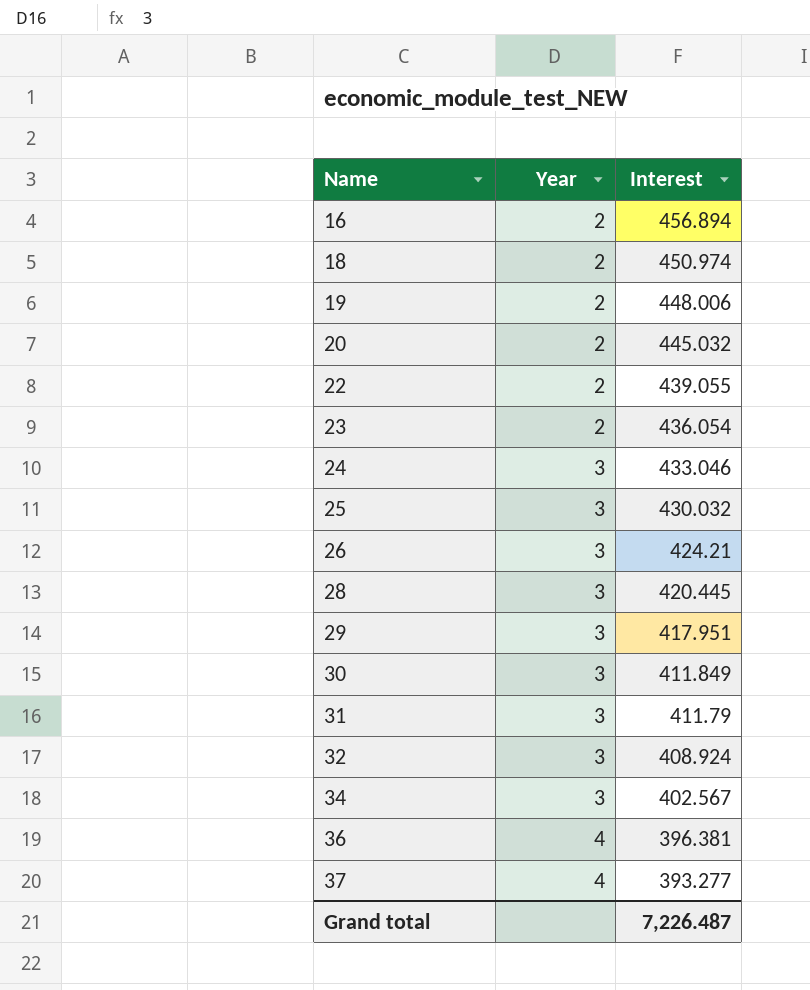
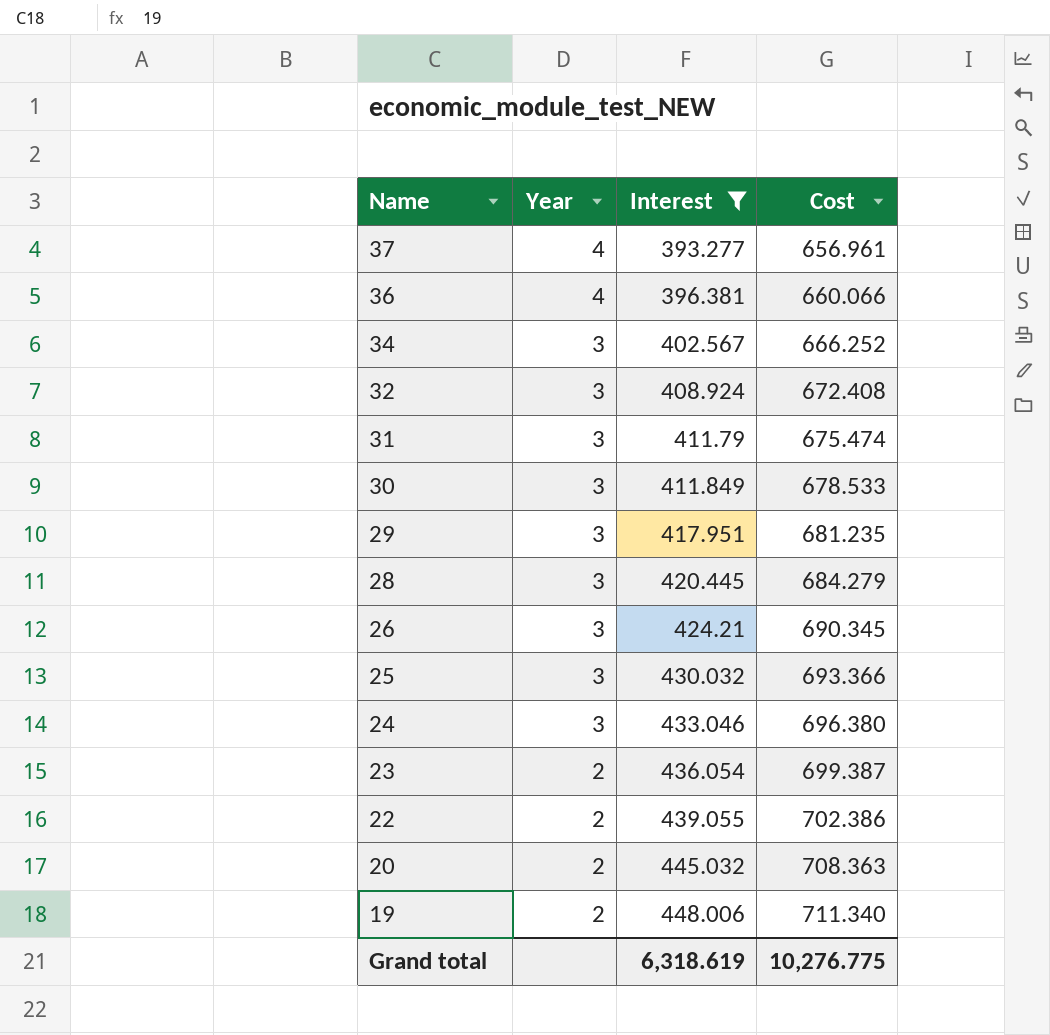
filter: none -> Interest <= 448.006
row order: Name ascending -> Name descending
column Cost | position: none -> 4
Grand total | Interest: 7,226.487 -> 6,318.619

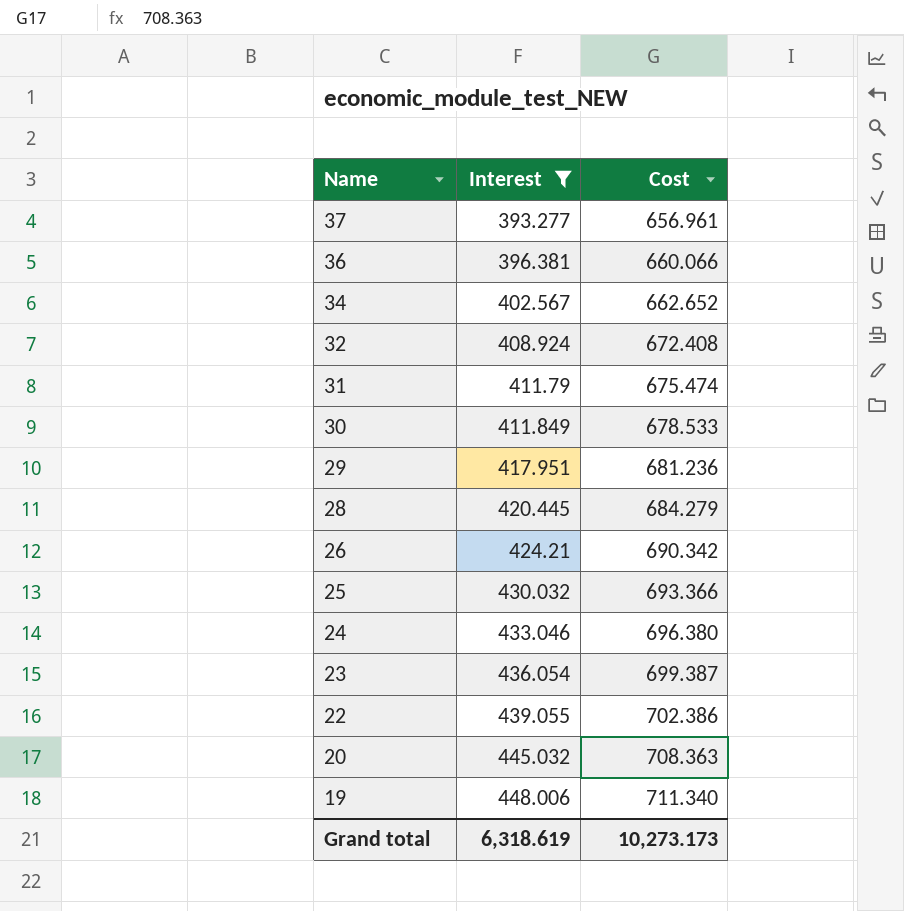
column Year | position: 2 -> none
34 | Cost: 666.252 -> 662.652
29 | Cost: 681.235 -> 681.236
26 | Cost: 690.345 -> 690.342
Grand total | Cost: 10,276.775 -> 10,273.173

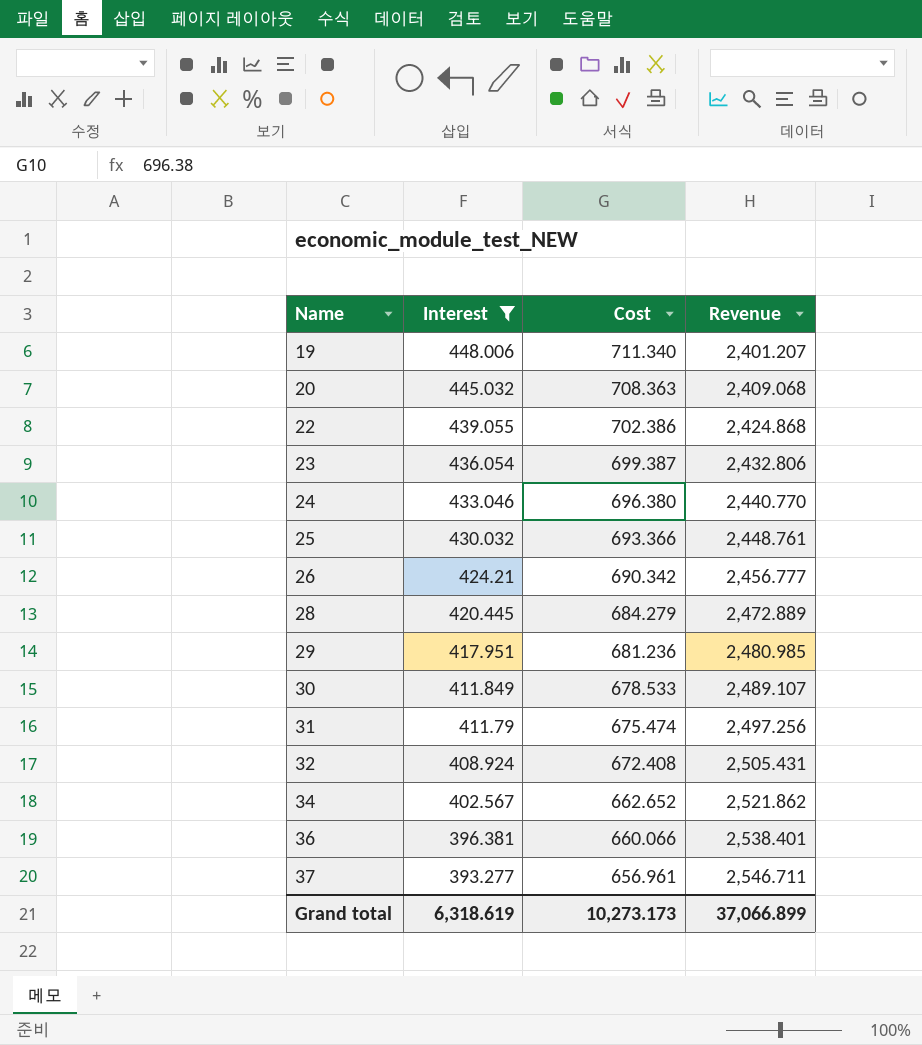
row order: Name descending -> Name ascending
column Revenue | position: none -> 4

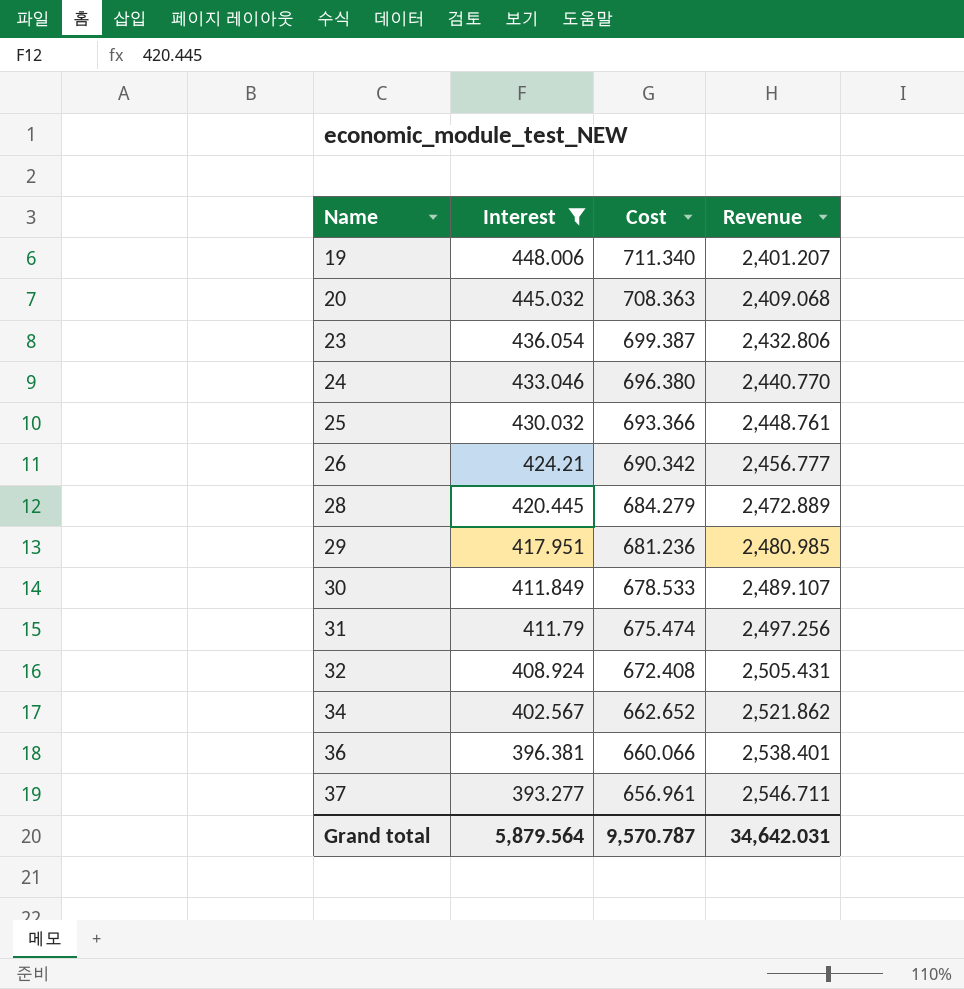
row 22: 439.055 | 702.386 | 2,424.868 -> none
Grand total | Interest: 6,318.619 -> 5,879.564
Grand total | Cost: 10,273.173 -> 9,570.787
Grand total | Revenue: 37,066.899 -> 34,642.031

